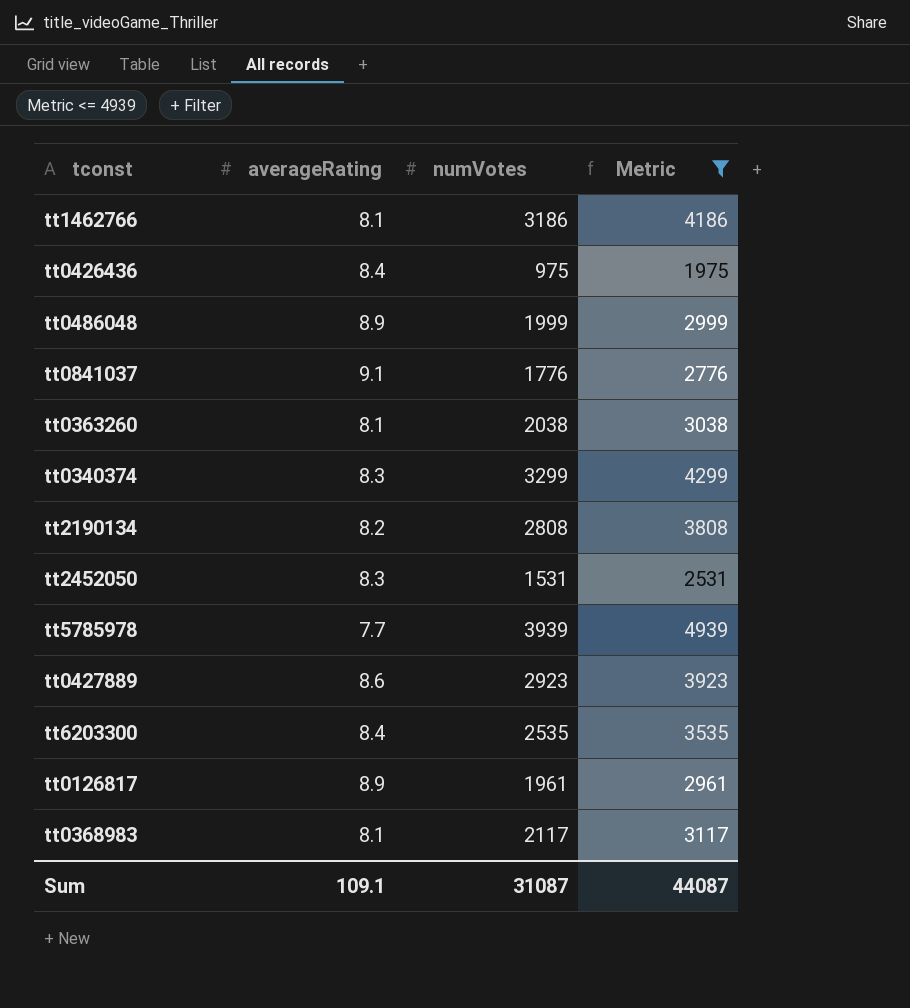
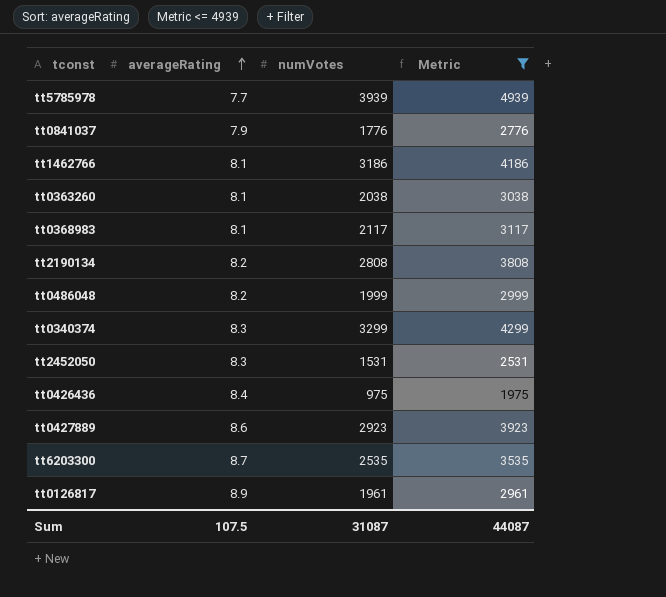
row order: none -> averageRating ascending
tt0841037 | averageRating: 9.1 -> 7.9
tt0486048 | averageRating: 8.9 -> 8.2
tt6203300 | averageRating: 8.4 -> 8.7
Sum | averageRating: 109.1 -> 107.5

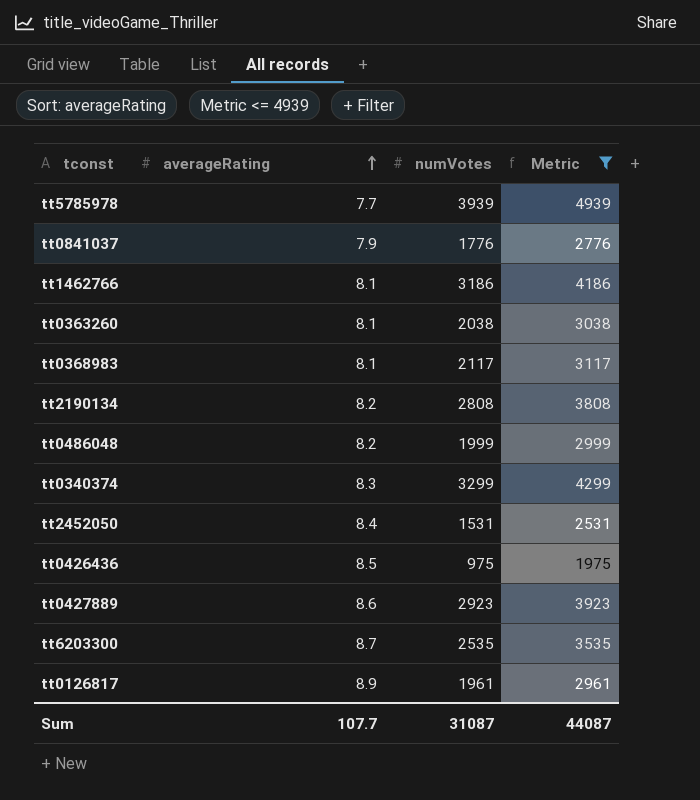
tt2452050 | averageRating: 8.3 -> 8.4
tt0426436 | averageRating: 8.4 -> 8.5
Sum | averageRating: 107.5 -> 107.7

